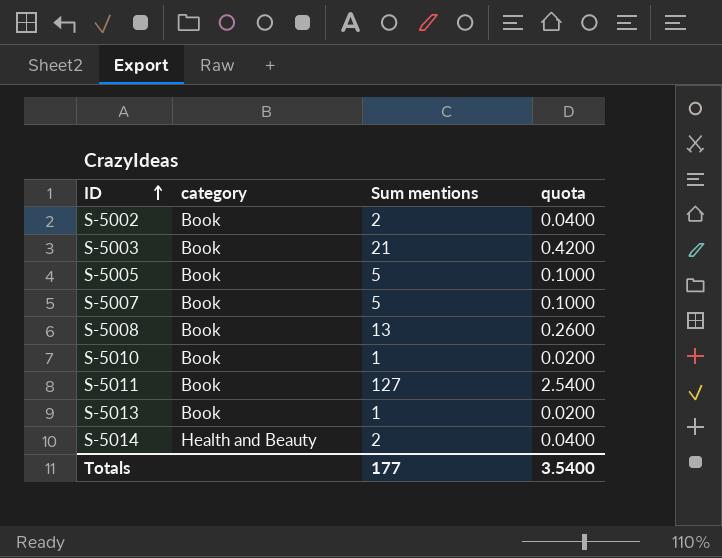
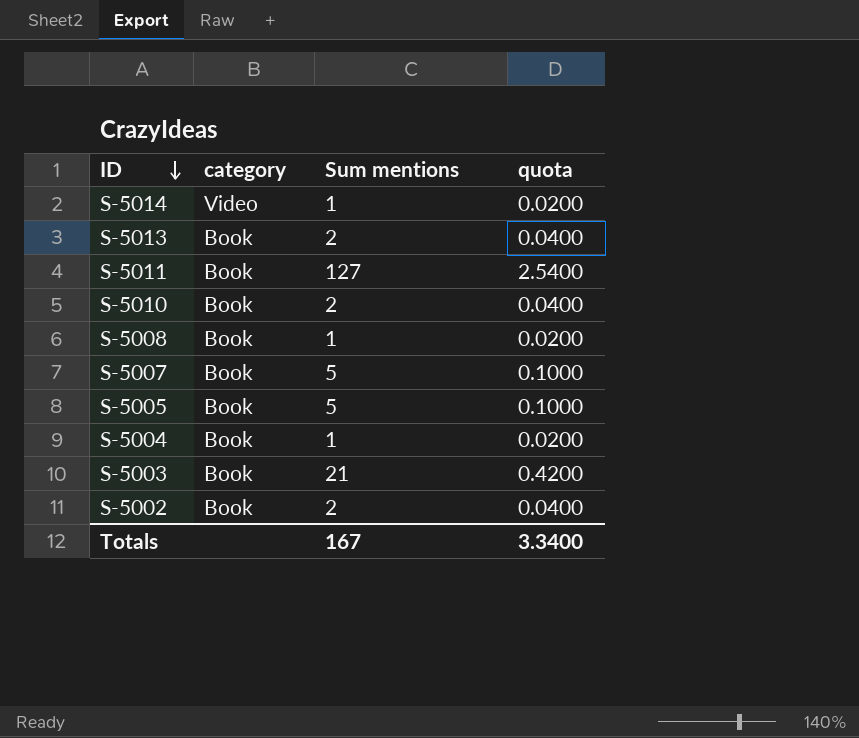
row order: ID ascending -> ID descending
S-5014 | category: Health and Beauty -> Video
S-5014 | Sum mentions: 2 -> 1
S-5014 | quota: 0.0400 -> 0.0200
S-5013 | Sum mentions: 1 -> 2
S-5013 | quota: 0.0200 -> 0.0400
S-5010 | Sum mentions: 1 -> 2
S-5010 | quota: 0.0200 -> 0.0400
S-5008 | Sum mentions: 13 -> 1
S-5008 | quota: 0.2600 -> 0.0200
row S-5004: none -> Book | 1 | 0.0200
Totals | Sum mentions: 177 -> 167
Totals | quota: 3.5400 -> 3.3400

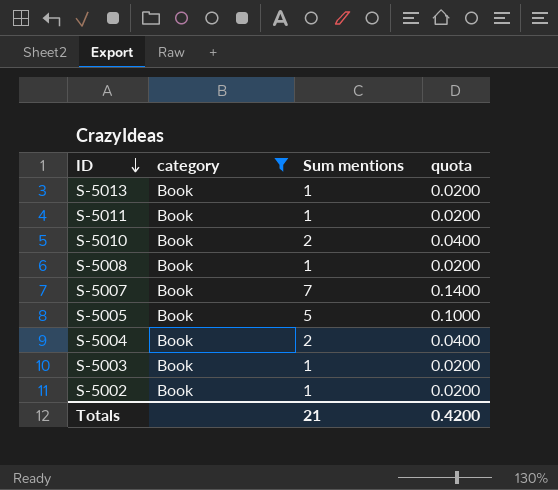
filter: none -> category = Book
S-5013 | Sum mentions: 2 -> 1
S-5013 | quota: 0.0400 -> 0.0200
S-5011 | Sum mentions: 127 -> 1
S-5011 | quota: 2.5400 -> 0.0200
S-5007 | Sum mentions: 5 -> 7
S-5007 | quota: 0.1000 -> 0.1400
S-5004 | Sum mentions: 1 -> 2
S-5004 | quota: 0.0200 -> 0.0400
S-5003 | Sum mentions: 21 -> 1
S-5003 | quota: 0.4200 -> 0.0200
S-5002 | Sum mentions: 2 -> 1
S-5002 | quota: 0.0400 -> 0.0200
Totals | Sum mentions: 167 -> 21
Totals | quota: 3.3400 -> 0.4200

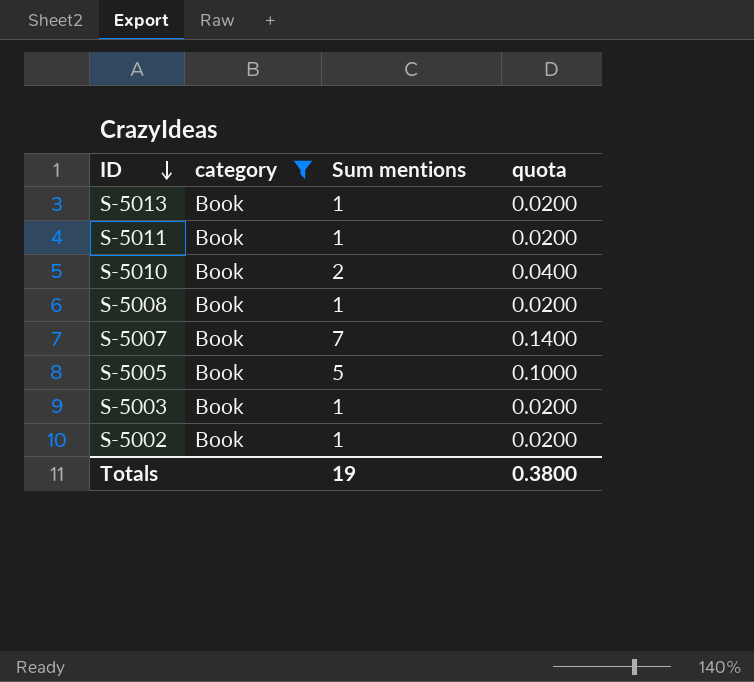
row S-5004: Book | 2 | 0.0400 -> none
Totals | Sum mentions: 21 -> 19
Totals | quota: 0.4200 -> 0.3800

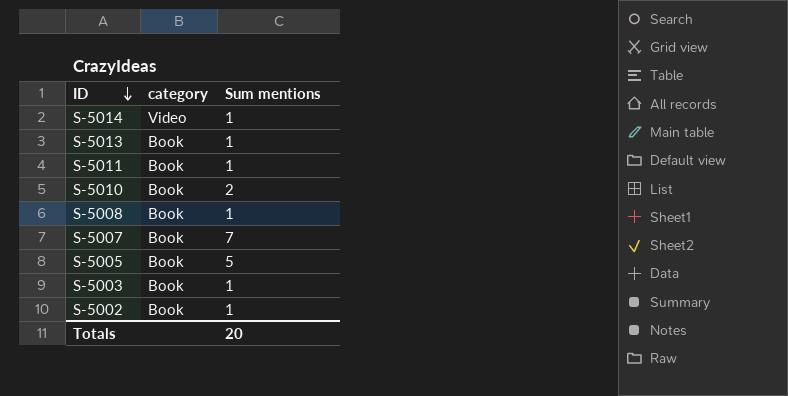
filter: category = Book -> none
column quota | formula: [Sum mentions] * 0.02 -> none
Totals | Sum mentions: 19 -> 20

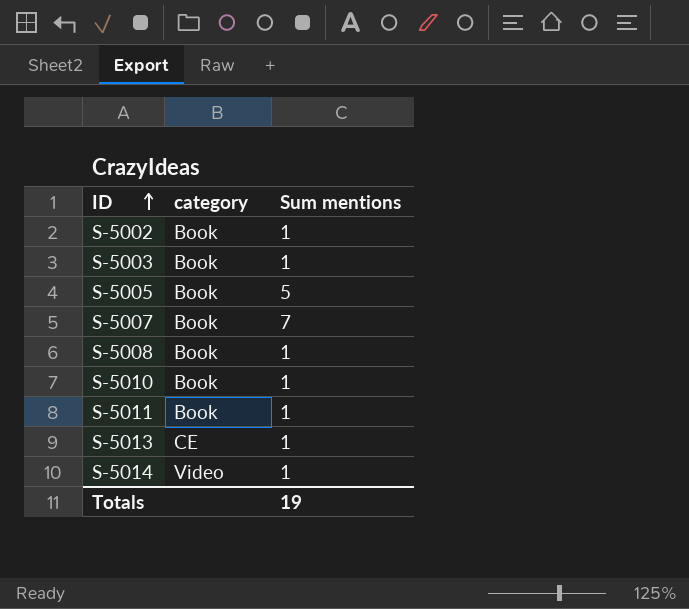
row order: ID descending -> ID ascending
S-5010 | Sum mentions: 2 -> 1
S-5013 | category: Book -> CE
Totals | Sum mentions: 20 -> 19

